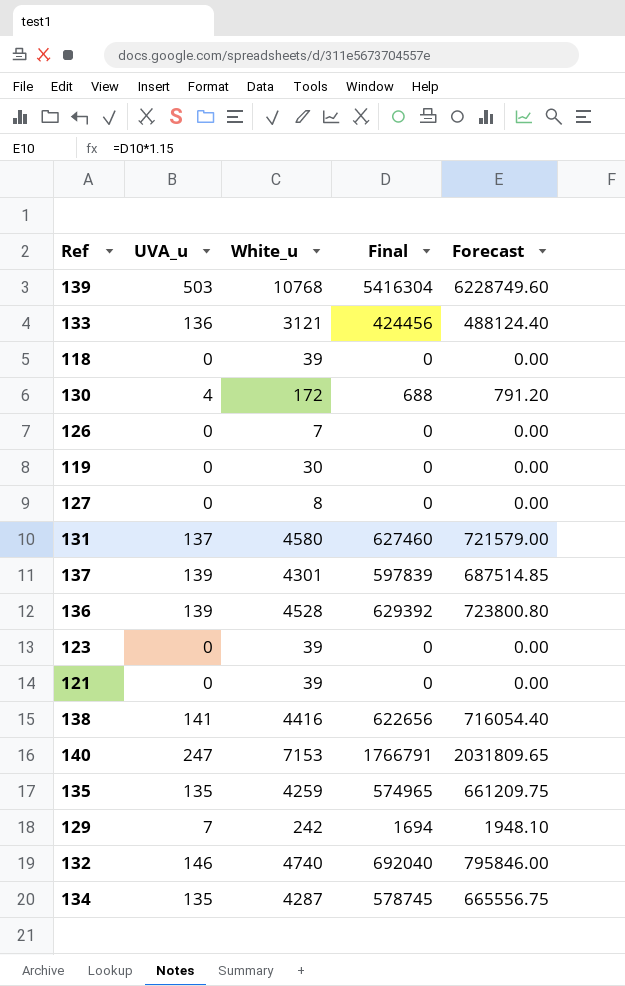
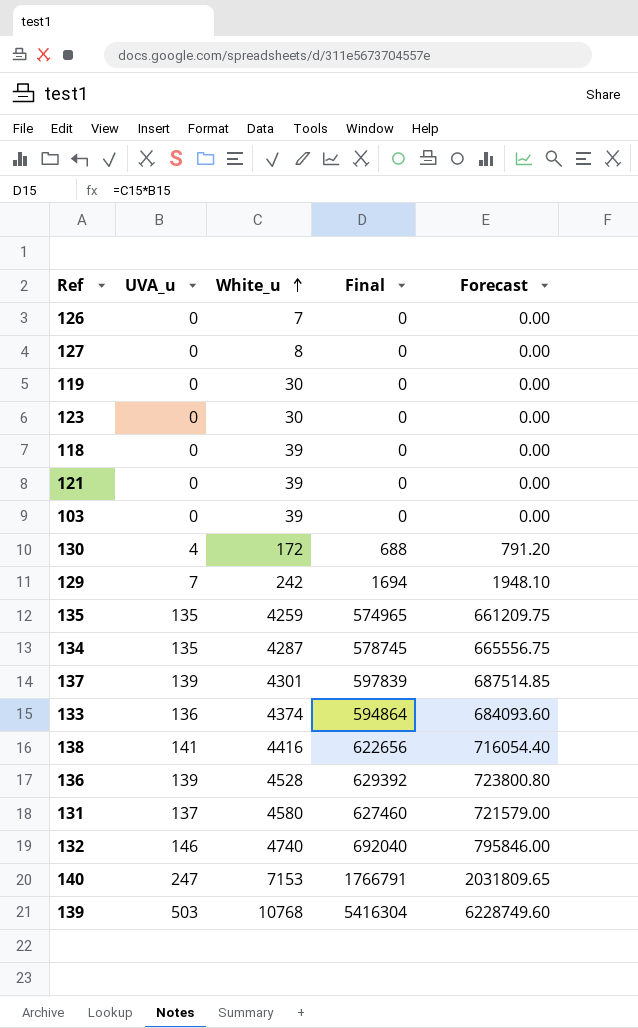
row order: none -> White_u ascending
123 | White_u: 39 -> 30
row 103: none -> 0 | 39 | 0 | 0.00
133 | White_u: 3121 -> 4374
133 | Final: 424456 -> 594864
133 | Forecast: 488124.40 -> 684093.60

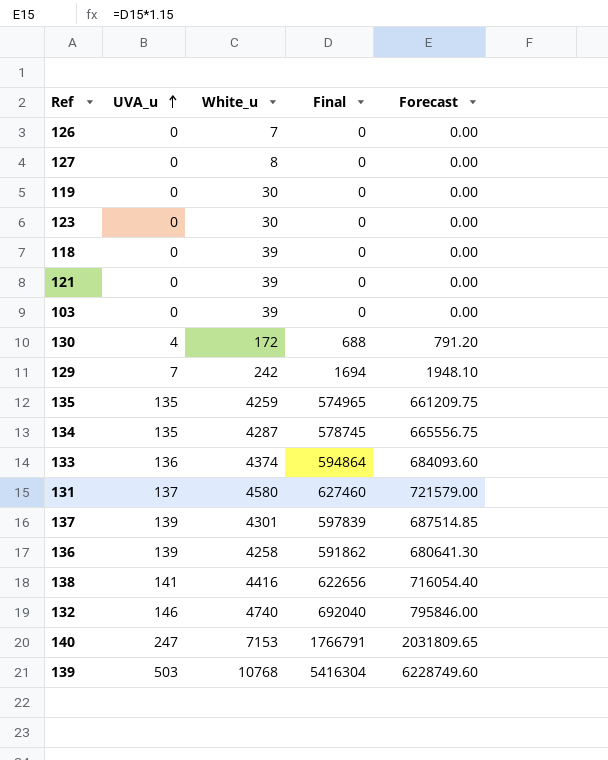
row order: White_u ascending -> UVA_u ascending
136 | White_u: 4528 -> 4258
136 | Final: 629392 -> 591862
136 | Forecast: 723800.80 -> 680641.30

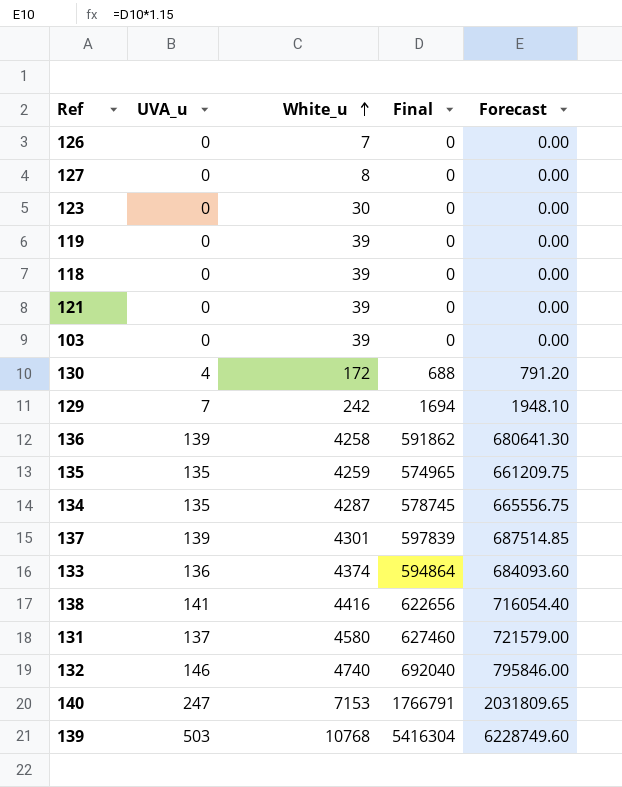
row order: UVA_u ascending -> White_u ascending
119 | White_u: 30 -> 39

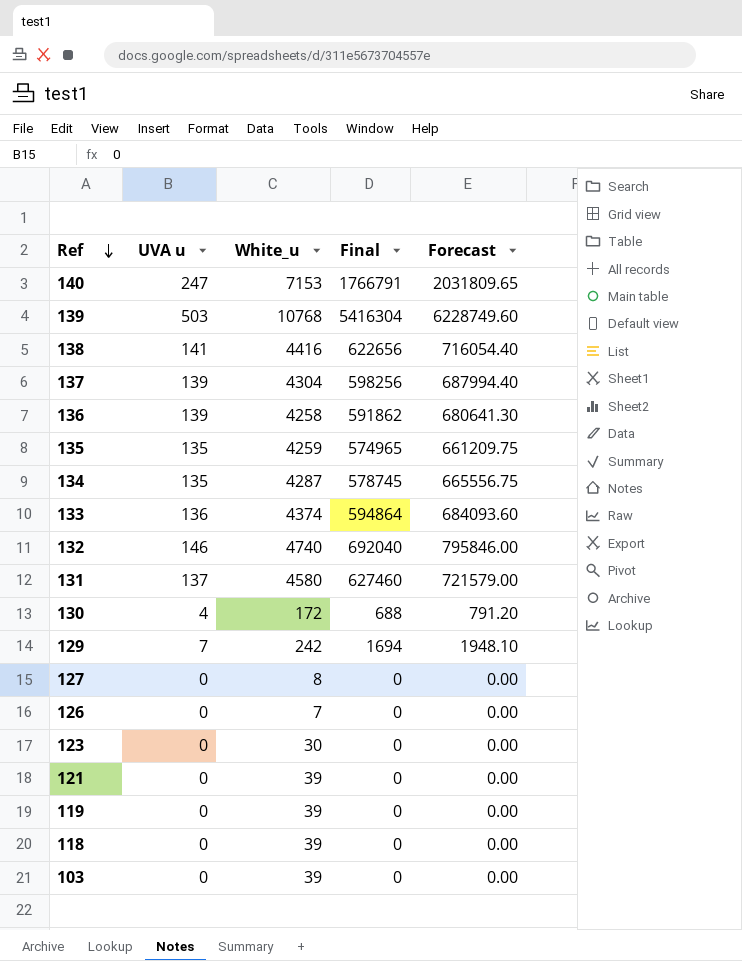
row order: White_u ascending -> Ref descending
column name: UVA_u -> UVA u
137 | White_u: 4301 -> 4304
137 | Final: 597839 -> 598256
137 | Forecast: 687514.85 -> 687994.40

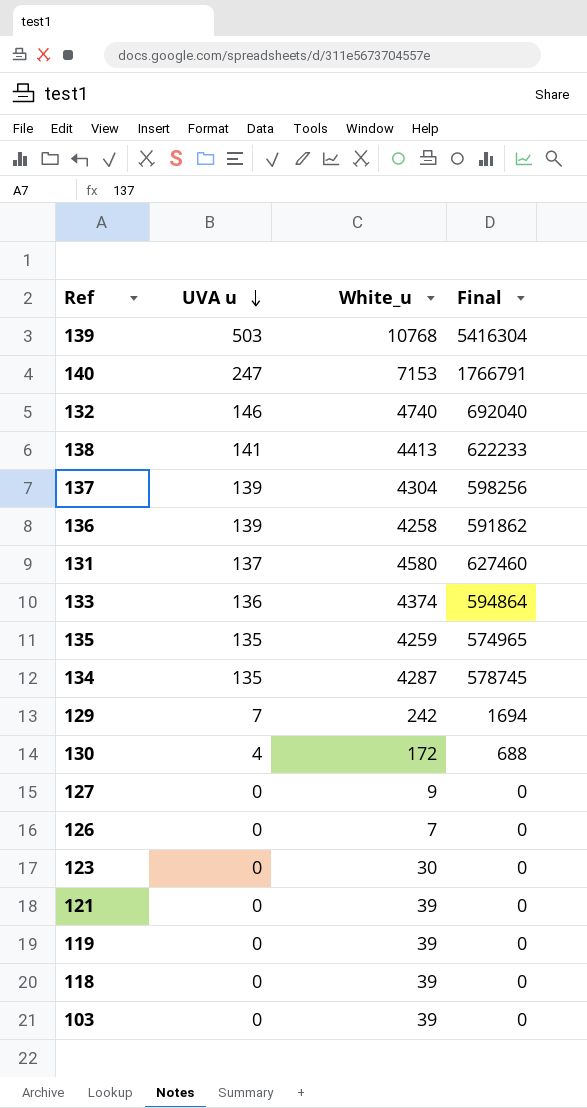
row order: Ref descending -> UVA u descending
column Forecast | formula: [Final] * 1.15 -> none
138 | White_u: 4416 -> 4413
138 | Final: 622656 -> 622233
127 | White_u: 8 -> 9

